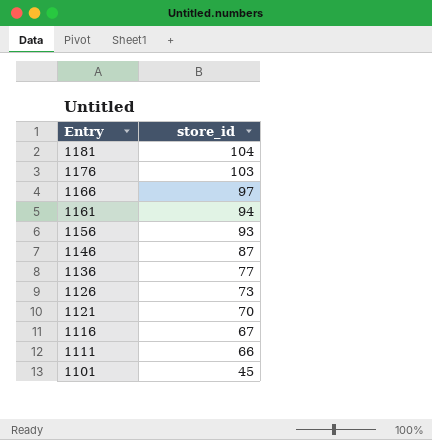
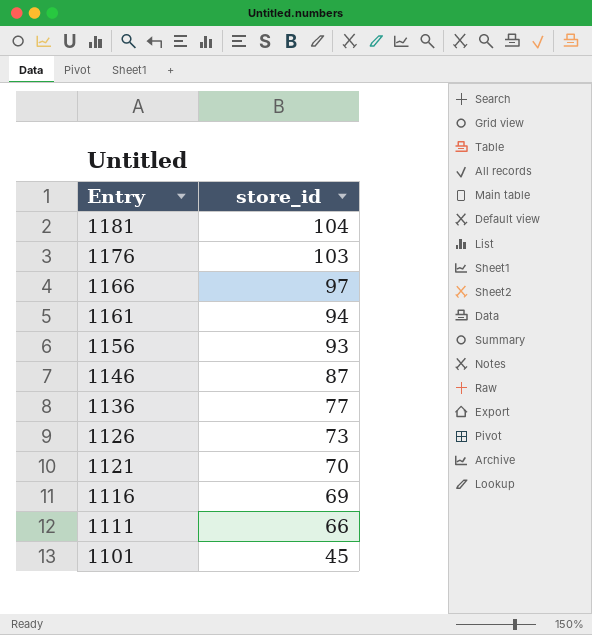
1116 | store_id: 67 -> 69

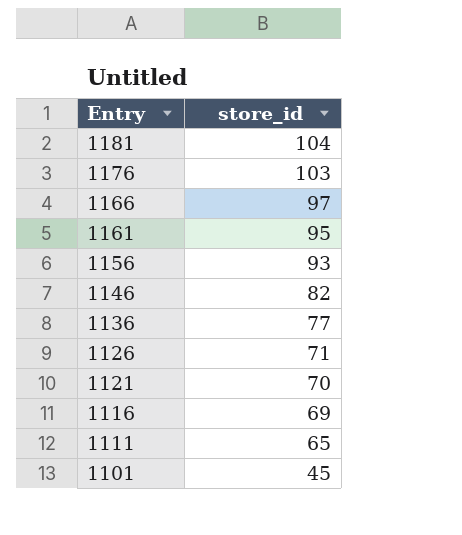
1161 | store_id: 94 -> 95
1146 | store_id: 87 -> 82
1126 | store_id: 73 -> 71
1111 | store_id: 66 -> 65

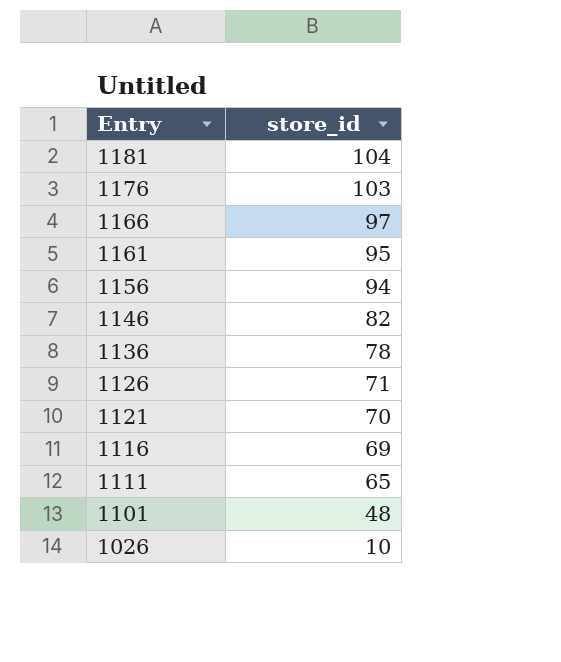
1156 | store_id: 93 -> 94
1136 | store_id: 77 -> 78
1101 | store_id: 45 -> 48
row 1026: none -> 10

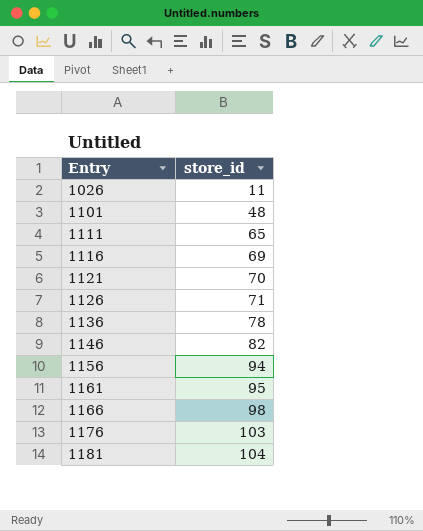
row order: Entry descending -> Entry ascending
1026 | store_id: 10 -> 11
1166 | store_id: 97 -> 98

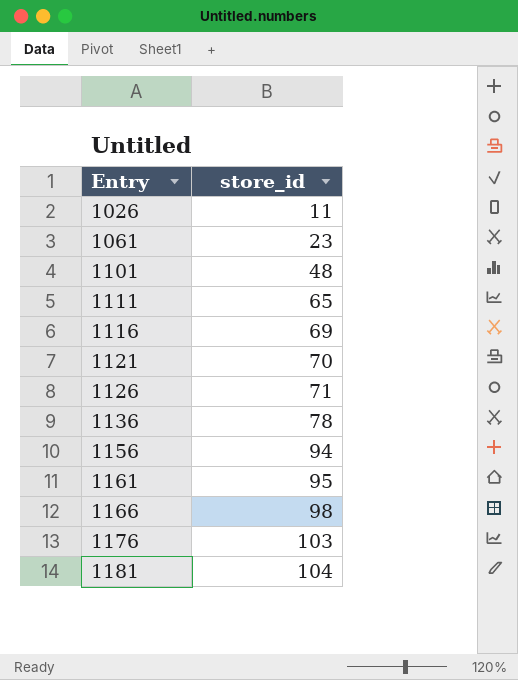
row 1146: 82 -> none
row 1061: none -> 23

